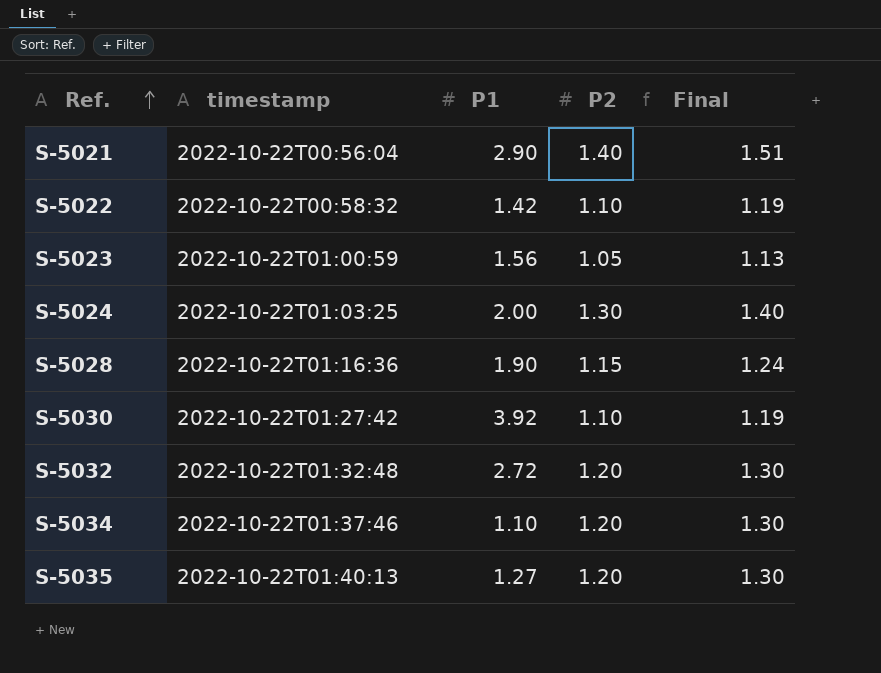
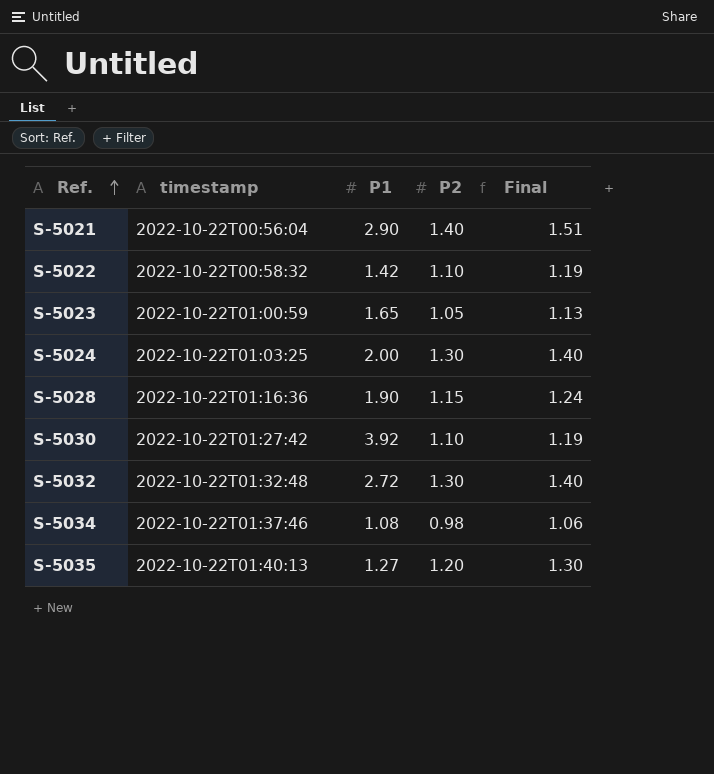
S-5023 | P1: 1.56 -> 1.65
S-5032 | P2: 1.20 -> 1.30
S-5032 | Final: 1.30 -> 1.40
S-5034 | P1: 1.10 -> 1.08
S-5034 | P2: 1.20 -> 0.98
S-5034 | Final: 1.30 -> 1.06

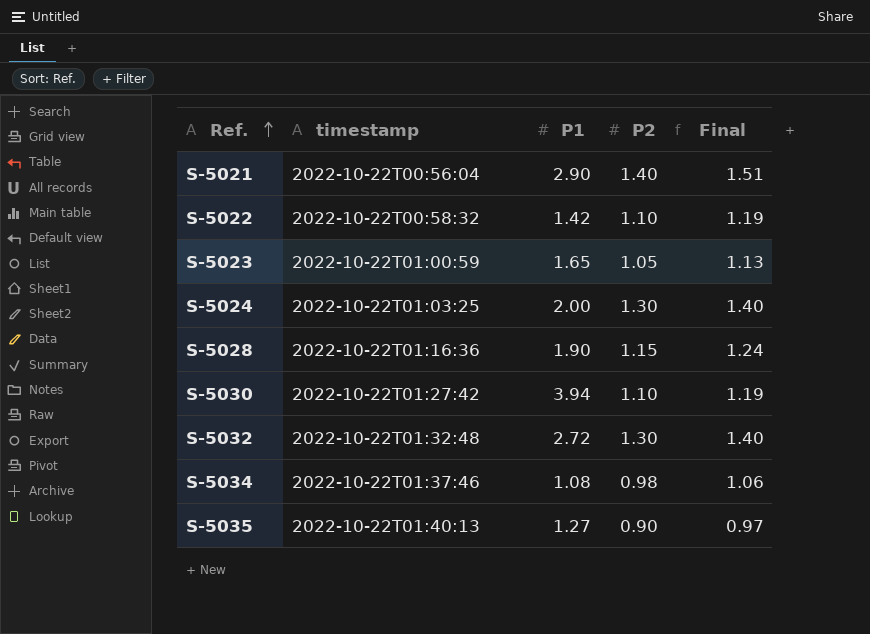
S-5030 | P1: 3.92 -> 3.94
S-5035 | P2: 1.20 -> 0.90
S-5035 | Final: 1.30 -> 0.97

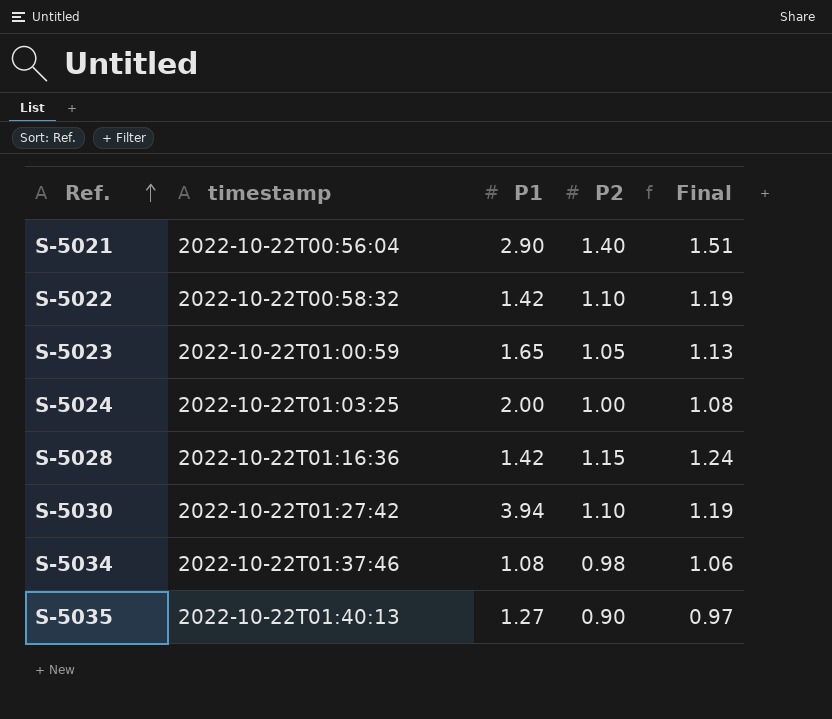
row S-5032: 2022-10-22T01:32:48 | 2.72 | 1.30 | 1.40 -> none
S-5024 | P2: 1.30 -> 1.00
S-5024 | Final: 1.40 -> 1.08
S-5028 | P1: 1.90 -> 1.42

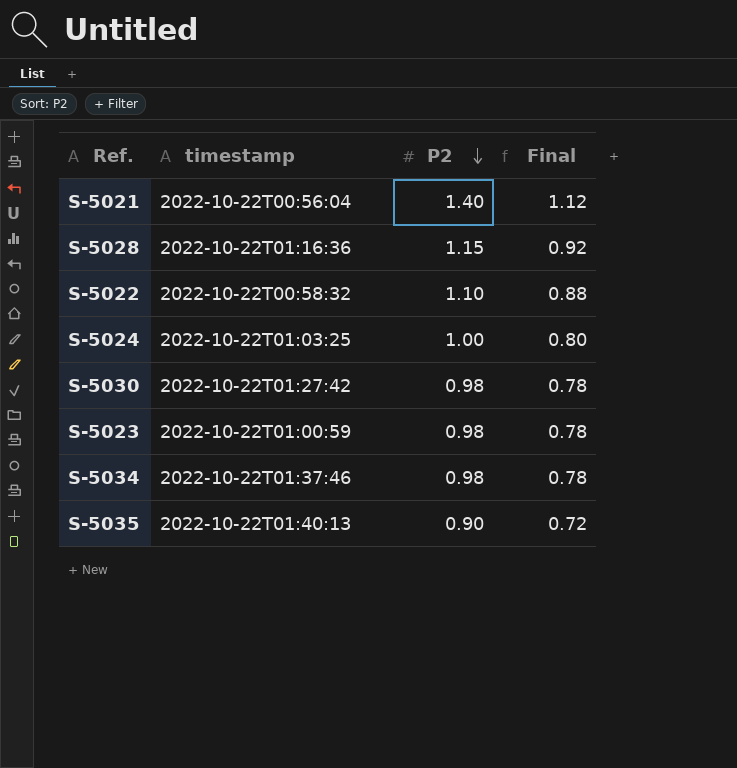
row order: Ref. ascending -> P2 descending
column P1 | position: 3 -> none
column Final | formula: [P2] * 1.08 -> [P2] * 0.8
S-5030 | P2: 1.10 -> 0.98
S-5023 | P2: 1.05 -> 0.98

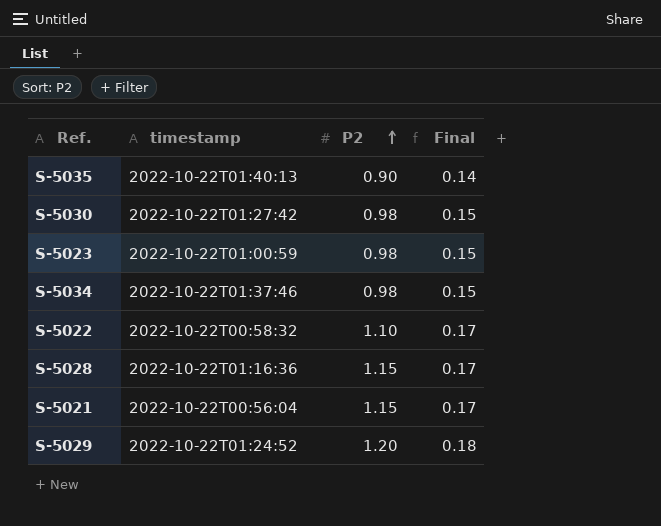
row order: P2 descending -> P2 ascending
column Final | formula: [P2] * 0.8 -> [P2] * 0.15
row S-5024: 2022-10-22T01:03:25 | 1.00 | 0.80 -> none
S-5021 | P2: 1.40 -> 1.15
row S-5029: none -> 2022-10-22T01:24:52 | 1.20 | 0.18

